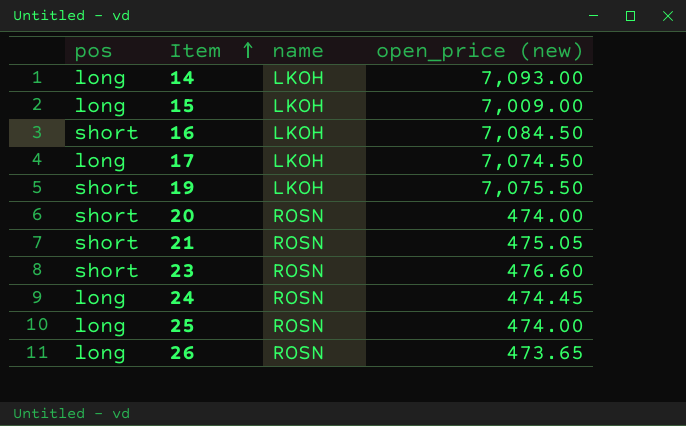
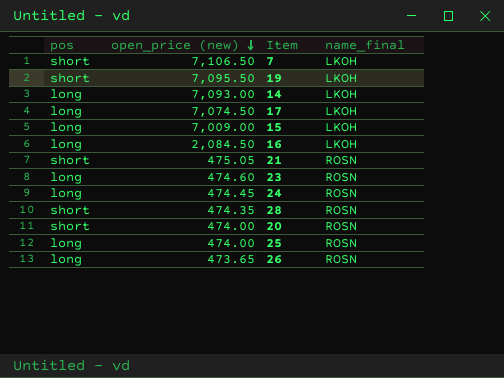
row order: Item ascending -> open_price (new) descending
column open_price (new) | position: 4 -> 2
column name: name -> name_final
row 7: none -> short | 7,106.50 | LKOH
19 | open_price (new): 7,075.50 -> 7,095.50
16 | pos: short -> long
16 | open_price (new): 7,084.50 -> 2,084.50
23 | pos: short -> long
23 | open_price (new): 476.60 -> 474.60
row 28: none -> short | 474.35 | ROSN

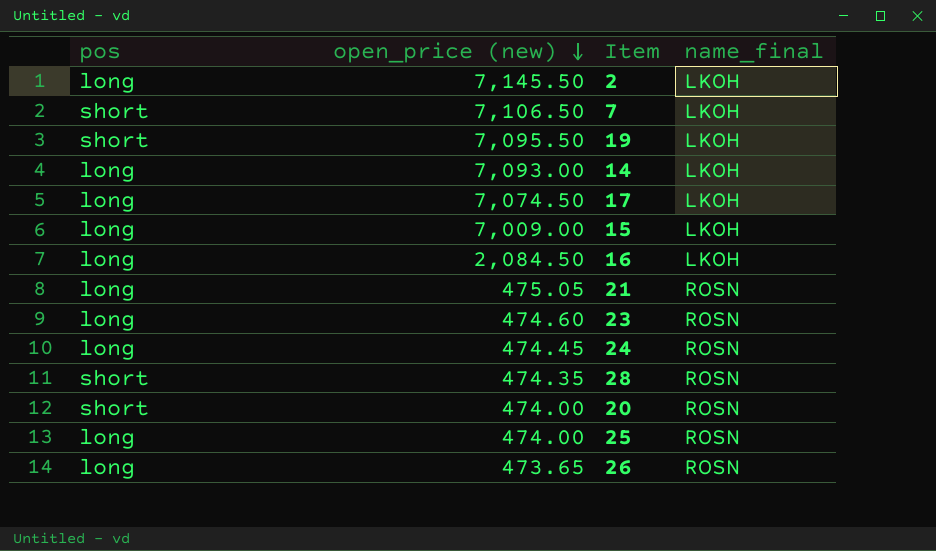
row 2: none -> long | 7,145.50 | LKOH
21 | pos: short -> long

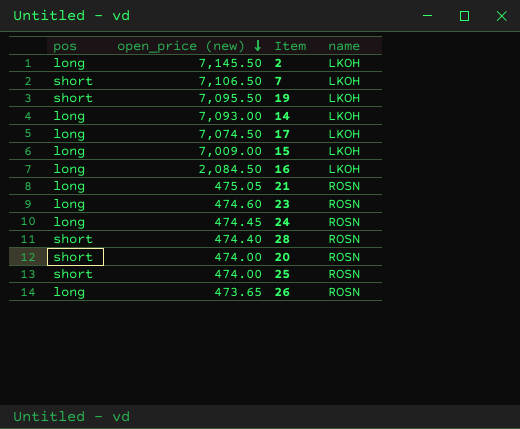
column name: name_final -> name
28 | open_price (new): 474.35 -> 474.40
25 | pos: long -> short

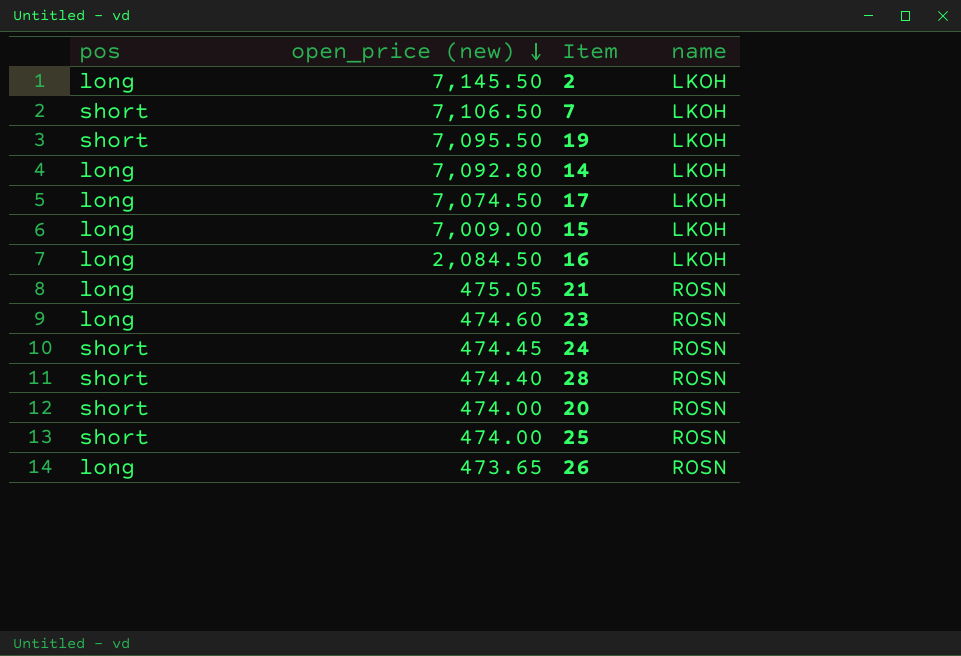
14 | open_price (new): 7,093.00 -> 7,092.80
24 | pos: long -> short

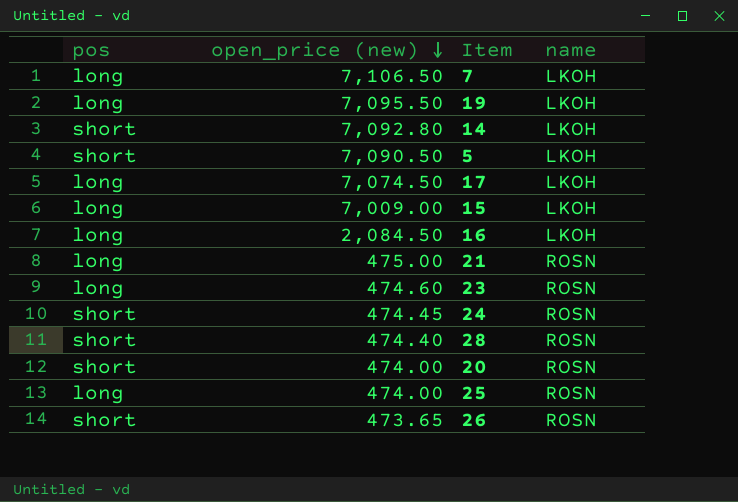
row 2: long | 7,145.50 | LKOH -> none
7 | pos: short -> long
19 | pos: short -> long
14 | pos: long -> short
row 5: none -> short | 7,090.50 | LKOH
21 | open_price (new): 475.05 -> 475.00
25 | pos: short -> long
26 | pos: long -> short

